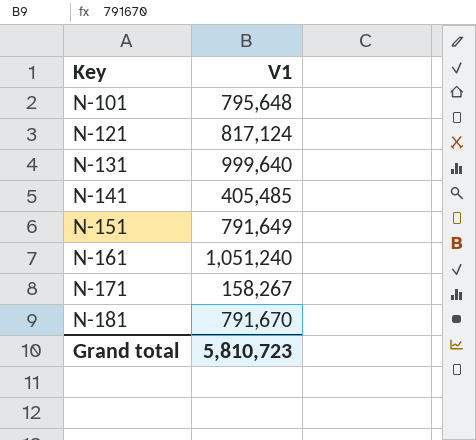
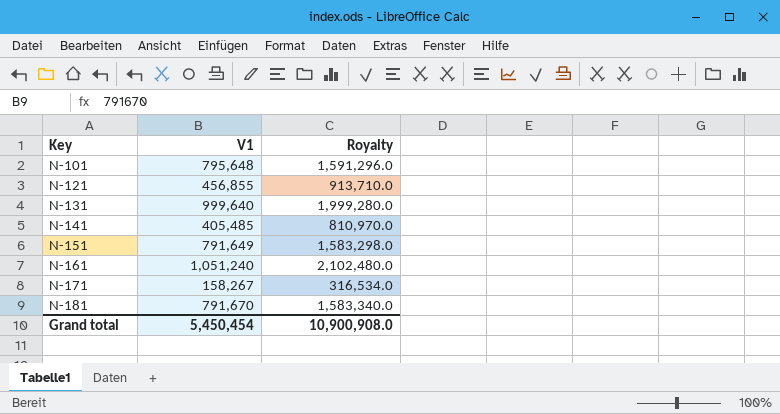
column Royalty | formula: none -> [V1] * 2
N-121 | V1: 817,124 -> 456,855
Grand total | V1: 5,810,723 -> 5,450,454

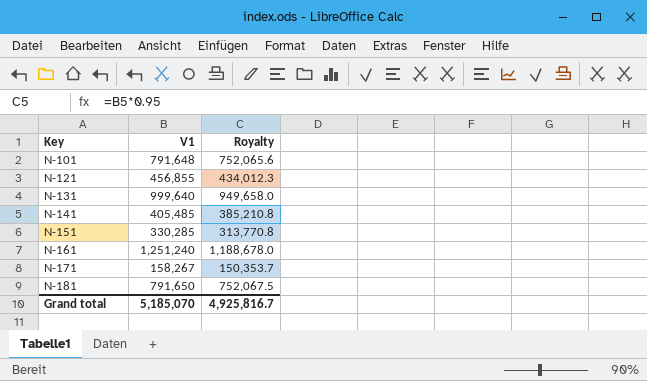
column Royalty | formula: [V1] * 2 -> [V1] * 0.95
N-101 | V1: 795,648 -> 791,648
N-151 | V1: 791,649 -> 330,285
N-161 | V1: 1,051,240 -> 1,251,240
N-181 | V1: 791,670 -> 791,650
Grand total | V1: 5,450,454 -> 5,185,070
Grand total | Royalty: 10,900,908.0 -> 4,925,816.7

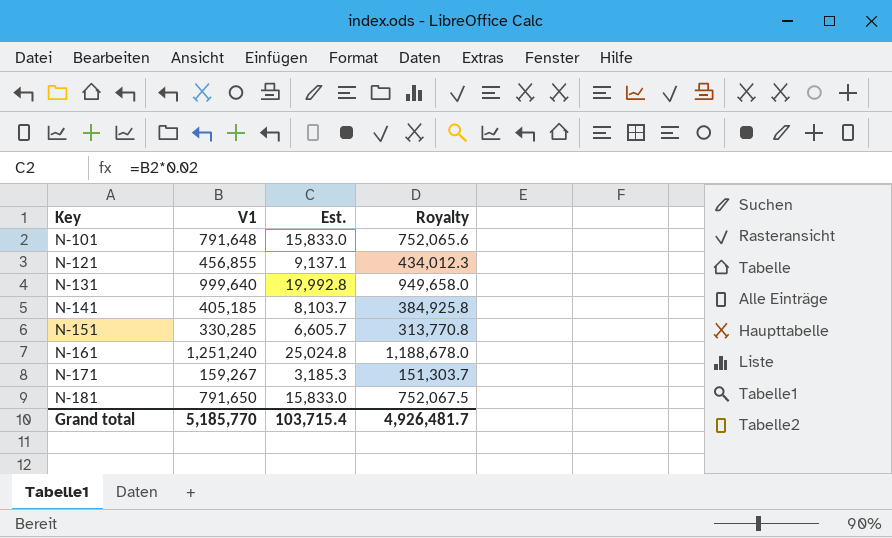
column Est. | formula: none -> [V1] * 0.02
N-141 | V1: 405,485 -> 405,185
N-141 | Royalty: 385,210.8 -> 384,925.8
N-171 | V1: 158,267 -> 159,267
N-171 | Royalty: 150,353.7 -> 151,303.7
Grand total | V1: 5,185,070 -> 5,185,770
Grand total | Royalty: 4,925,816.7 -> 4,926,481.7

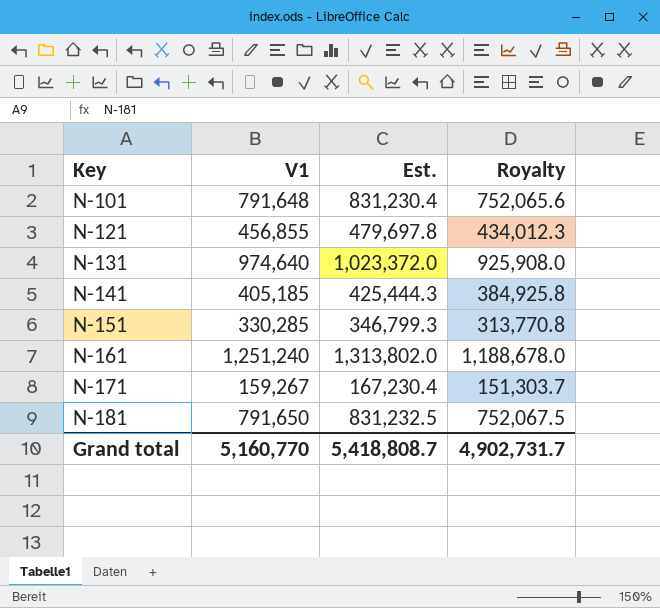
column Est. | formula: [V1] * 0.02 -> [V1] * 1.05
N-131 | V1: 999,640 -> 974,640
N-131 | Royalty: 949,658.0 -> 925,908.0
Grand total | V1: 5,185,770 -> 5,160,770
Grand total | Est.: 103,715.4 -> 5,418,808.7
Grand total | Royalty: 4,926,481.7 -> 4,902,731.7

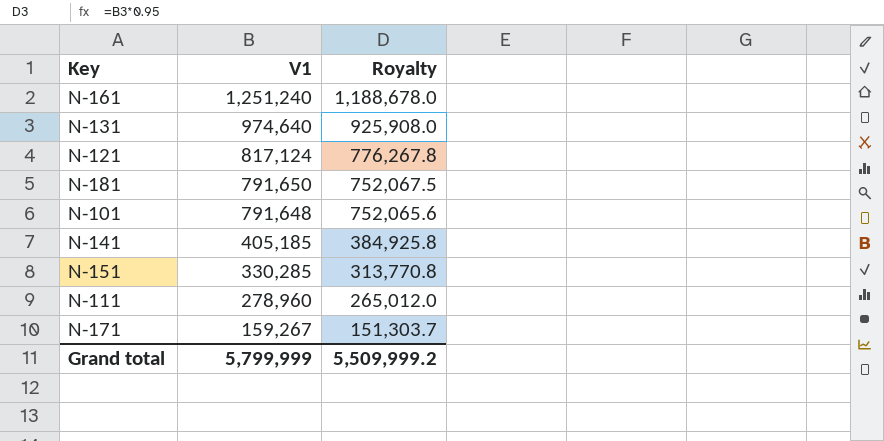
row order: Key ascending -> V1 descending
column Est. | formula: [V1] * 1.05 -> none
N-121 | V1: 456,855 -> 817,124
N-121 | Royalty: 434,012.3 -> 776,267.8
row N-111: none -> 278,960 | 265,012.0
Grand total | V1: 5,160,770 -> 5,799,999
Grand total | Royalty: 4,902,731.7 -> 5,509,999.2

